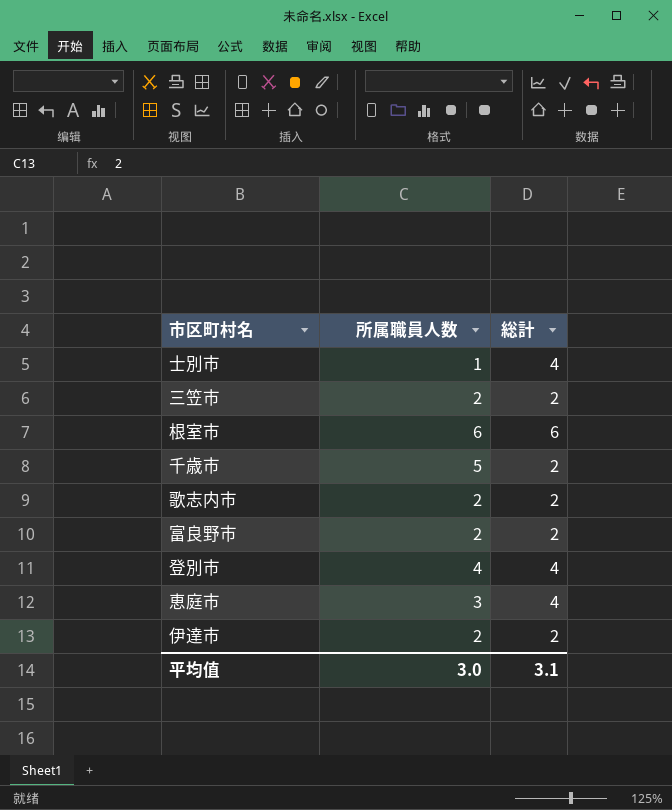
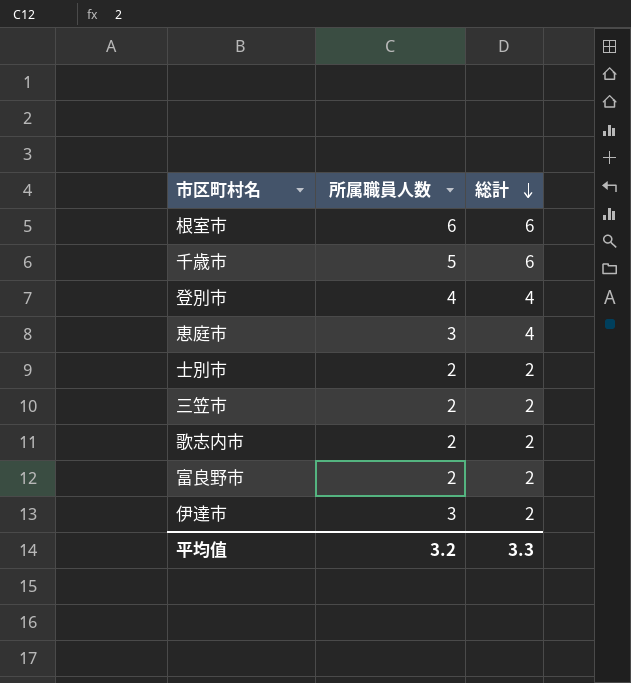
row order: none -> 総計 descending
千歳市 | 総計: 2 -> 6
士別市 | 所属職員人数: 1 -> 2
士別市 | 総計: 4 -> 2
伊達市 | 所属職員人数: 2 -> 3
平均值 | 所属職員人数: 3.0 -> 3.2
平均值 | 総計: 3.1 -> 3.3

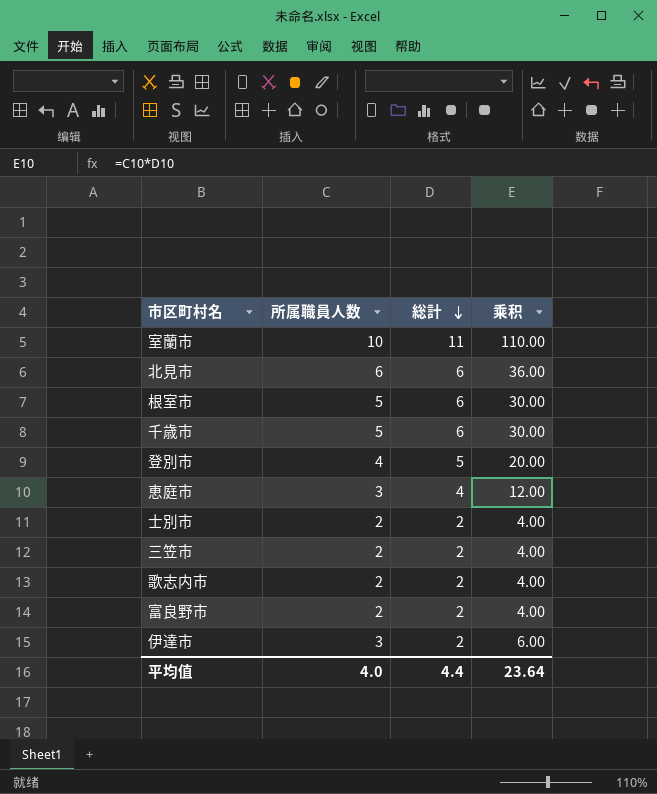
column 乘积 | formula: none -> [所属職員人数] * [総計]
row 室蘭市: none -> 10 | 11 | 110.00
row 北見市: none -> 6 | 6 | 36.00
根室市 | 所属職員人数: 6 -> 5
登別市 | 総計: 4 -> 5
平均值 | 所属職員人数: 3.2 -> 4.0
平均值 | 総計: 3.3 -> 4.4

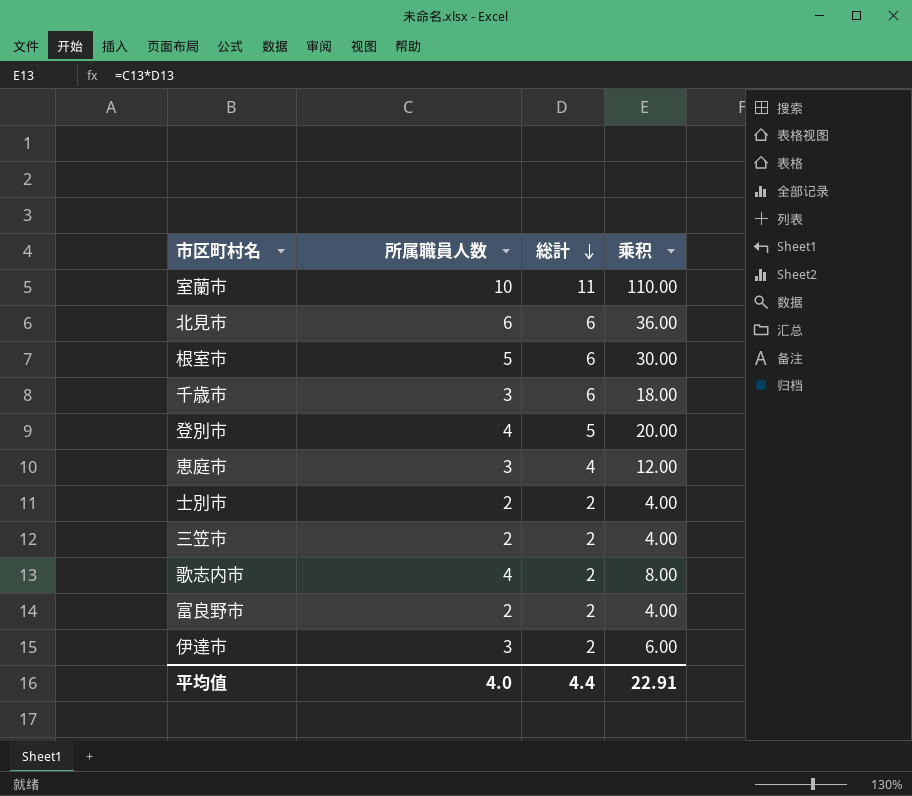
千歳市 | 所属職員人数: 5 -> 3
千歳市 | 乘积: 30.00 -> 18.00
歌志内市 | 所属職員人数: 2 -> 4
歌志内市 | 乘积: 4.00 -> 8.00
平均值 | 乘积: 23.64 -> 22.91

